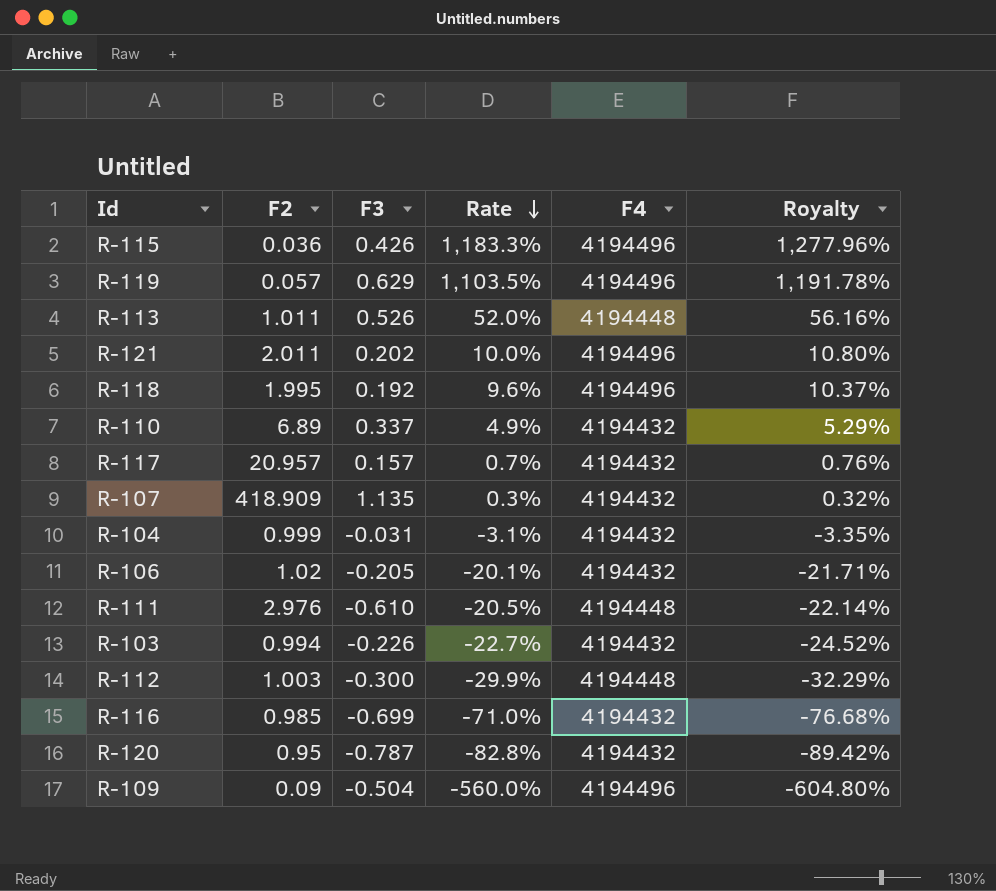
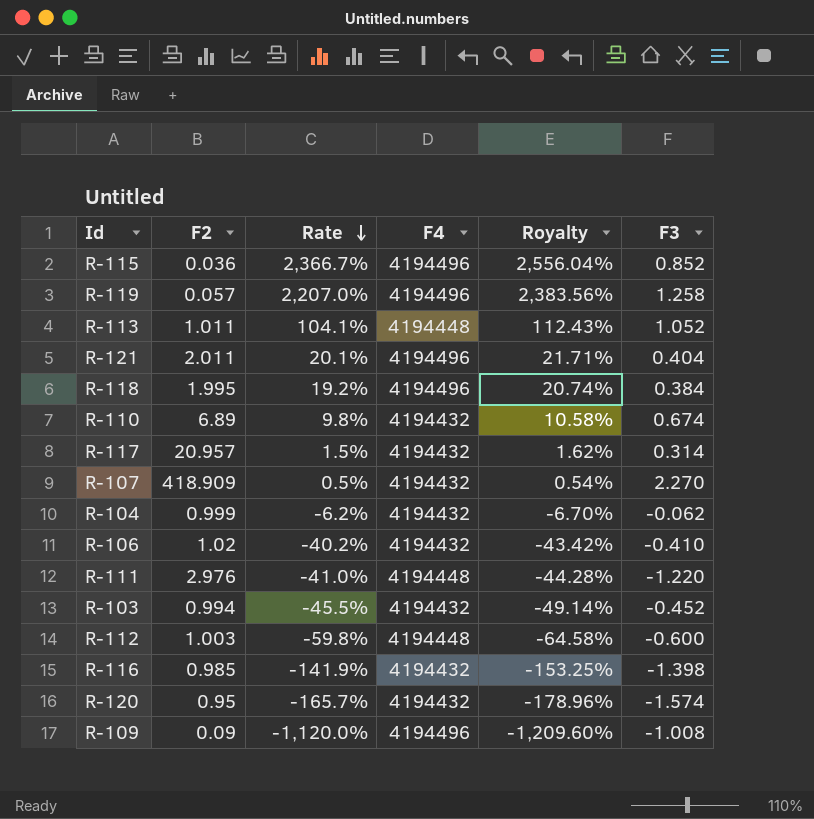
column F3 | position: 3 -> 6
R-115 | Rate: 1,183.3% -> 2,366.7%
R-115 | Royalty: 1,277.96% -> 2,556.04%
R-115 | F3: 0.426 -> 0.852
R-119 | Rate: 1,103.5% -> 2,207.0%
R-119 | Royalty: 1,191.78% -> 2,383.56%
R-119 | F3: 0.629 -> 1.258
R-113 | Rate: 52.0% -> 104.1%
R-113 | Royalty: 56.16% -> 112.43%
R-113 | F3: 0.526 -> 1.052
R-121 | Rate: 10.0% -> 20.1%
R-121 | Royalty: 10.80% -> 21.71%
R-121 | F3: 0.202 -> 0.404
R-118 | Rate: 9.6% -> 19.2%
R-118 | Royalty: 10.37% -> 20.74%
R-118 | F3: 0.192 -> 0.384
R-110 | Rate: 4.9% -> 9.8%
R-110 | Royalty: 5.29% -> 10.58%
R-110 | F3: 0.337 -> 0.674
R-117 | Rate: 0.7% -> 1.5%
R-117 | Royalty: 0.76% -> 1.62%
R-117 | F3: 0.157 -> 0.314
R-107 | Rate: 0.3% -> 0.5%
R-107 | Royalty: 0.32% -> 0.54%
R-107 | F3: 1.135 -> 2.270
R-104 | Rate: -3.1% -> -6.2%
R-104 | Royalty: -3.35% -> -6.70%
R-104 | F3: -0.031 -> -0.062
R-106 | Rate: -20.1% -> -40.2%
R-106 | Royalty: -21.71% -> -43.42%
R-106 | F3: -0.205 -> -0.410
R-111 | Rate: -20.5% -> -41.0%
R-111 | Royalty: -22.14% -> -44.28%
R-111 | F3: -0.610 -> -1.220
R-103 | Rate: -22.7% -> -45.5%
R-103 | Royalty: -24.52% -> -49.14%
R-103 | F3: -0.226 -> -0.452
R-112 | Rate: -29.9% -> -59.8%
R-112 | Royalty: -32.29% -> -64.58%
R-112 | F3: -0.300 -> -0.600
R-116 | Rate: -71.0% -> -141.9%
R-116 | Royalty: -76.68% -> -153.25%
R-116 | F3: -0.699 -> -1.398
R-120 | Rate: -82.8% -> -165.7%
R-120 | Royalty: -89.42% -> -178.96%
R-120 | F3: -0.787 -> -1.574
R-109 | Rate: -560.0% -> -1,120.0%
R-109 | Royalty: -604.80% -> -1,209.60%
R-109 | F3: -0.504 -> -1.008

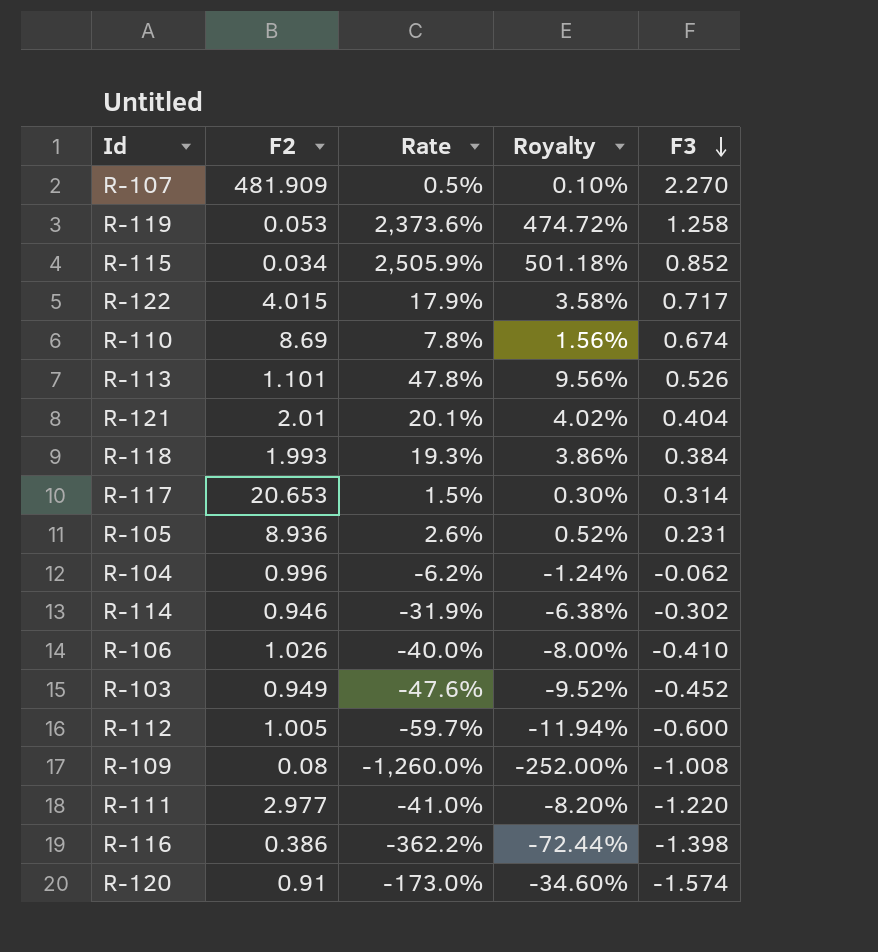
row order: Rate descending -> F3 descending
column F4 | position: 4 -> none
column Royalty | formula: [Rate] * 1.08 -> [Rate] * 0.2
R-107 | F2: 418.909 -> 481.909
R-119 | F2: 0.057 -> 0.053
R-119 | Rate: 2,207.0% -> 2,373.6%
R-115 | F2: 0.036 -> 0.034
R-115 | Rate: 2,366.7% -> 2,505.9%
row R-122: none -> 4.015 | 17.9% | 3.58% | 0.717
R-110 | F2: 6.89 -> 8.69
R-110 | Rate: 9.8% -> 7.8%
R-113 | F2: 1.011 -> 1.101
R-113 | Rate: 104.1% -> 47.8%
R-113 | F3: 1.052 -> 0.526
R-121 | F2: 2.011 -> 2.01
R-118 | F2: 1.995 -> 1.993
R-118 | Rate: 19.2% -> 19.3%
R-117 | F2: 20.957 -> 20.653
row R-105: none -> 8.936 | 2.6% | 0.52% | 0.231
R-104 | F2: 0.999 -> 0.996
row R-114: none -> 0.946 | -31.9% | -6.38% | -0.302
R-106 | F2: 1.02 -> 1.026
R-106 | Rate: -40.2% -> -40.0%
R-103 | F2: 0.994 -> 0.949
R-103 | Rate: -45.5% -> -47.6%
R-112 | F2: 1.003 -> 1.005
R-112 | Rate: -59.8% -> -59.7%
R-109 | F2: 0.09 -> 0.08
R-109 | Rate: -1,120.0% -> -1,260.0%
R-111 | F2: 2.976 -> 2.977
R-116 | F2: 0.985 -> 0.386
R-116 | Rate: -141.9% -> -362.2%
R-120 | F2: 0.95 -> 0.91
R-120 | Rate: -165.7% -> -173.0%

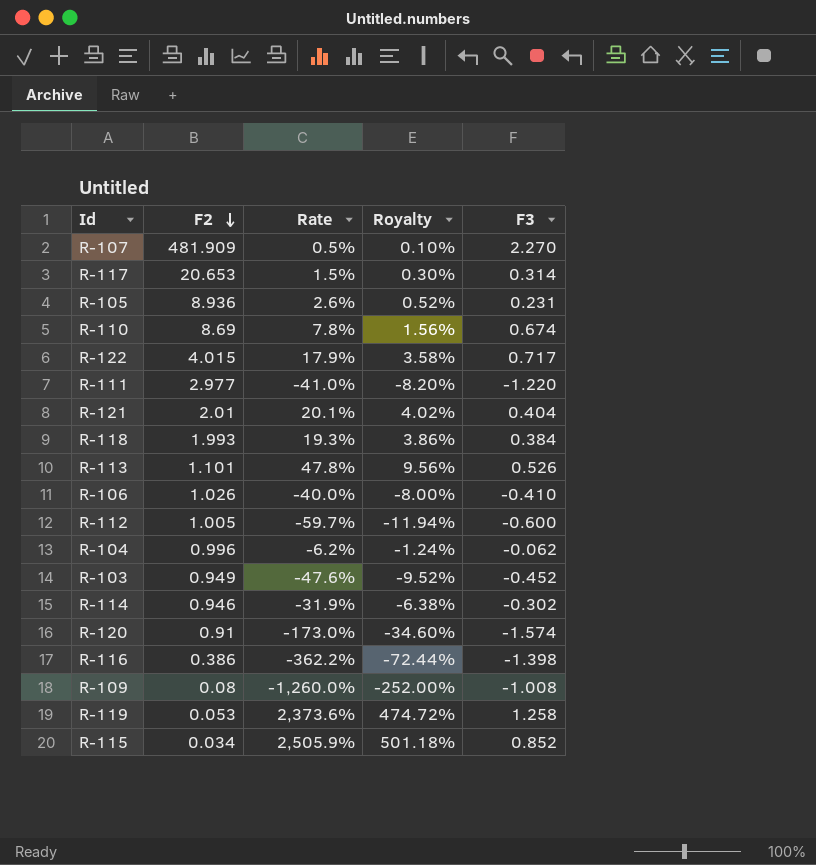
row order: F3 descending -> F2 descending

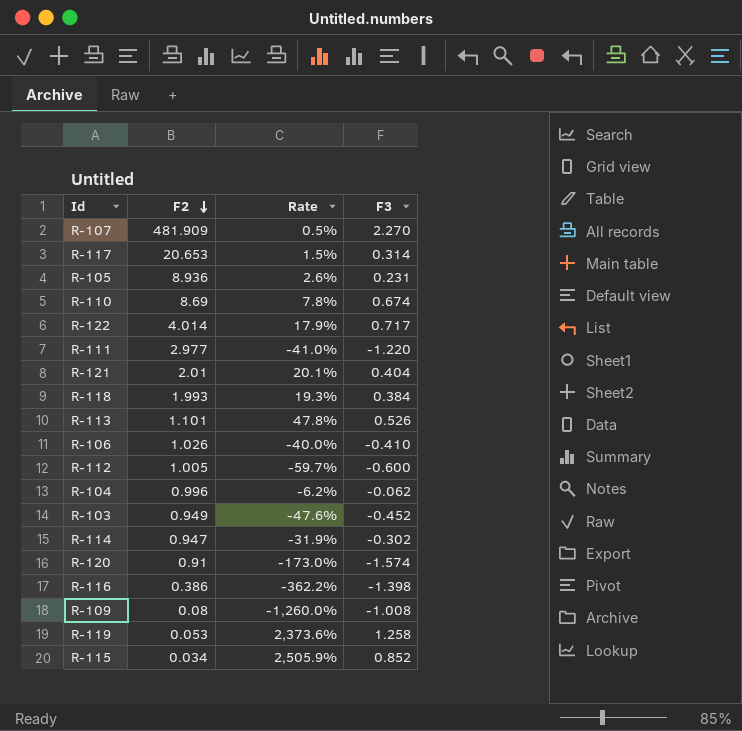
column Royalty | formula: [Rate] * 0.2 -> none
R-122 | F2: 4.015 -> 4.014
R-114 | F2: 0.946 -> 0.947

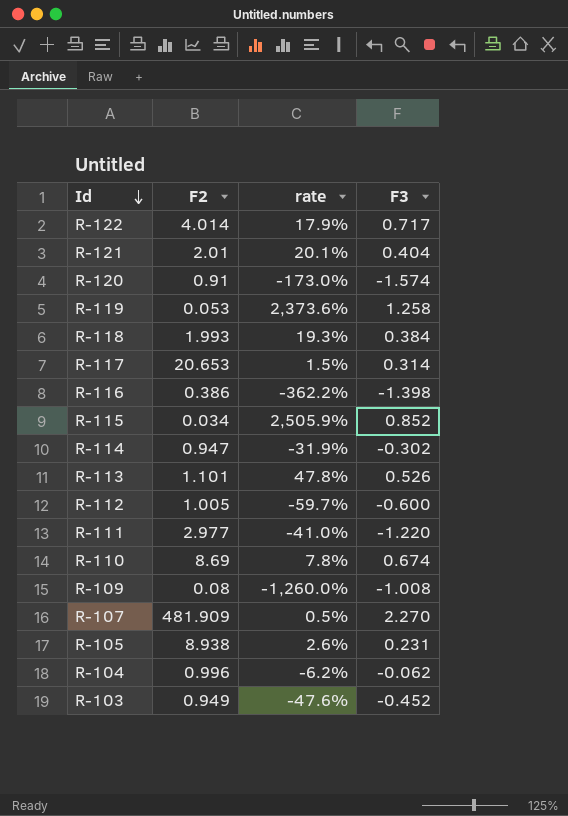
row order: F2 descending -> Id descending
column name: Rate -> rate
row R-106: 1.026 | -40.0% | -0.410 -> none
R-105 | F2: 8.936 -> 8.938

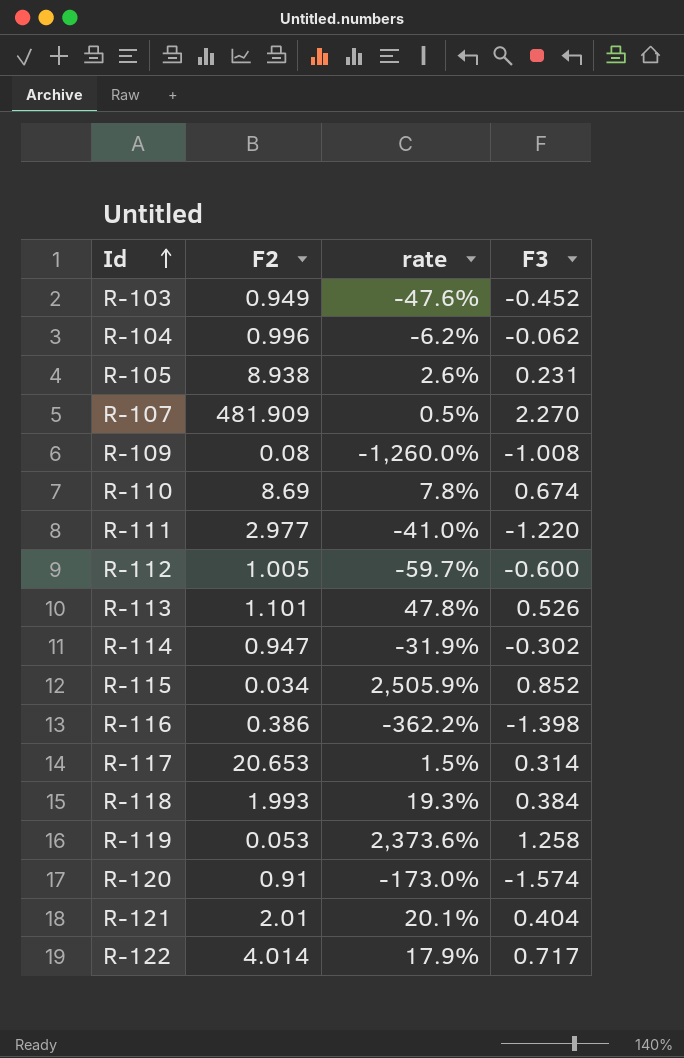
row order: Id descending -> Id ascending

